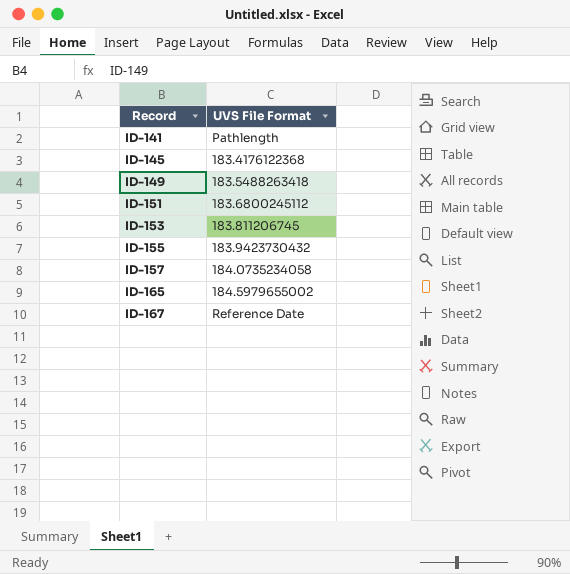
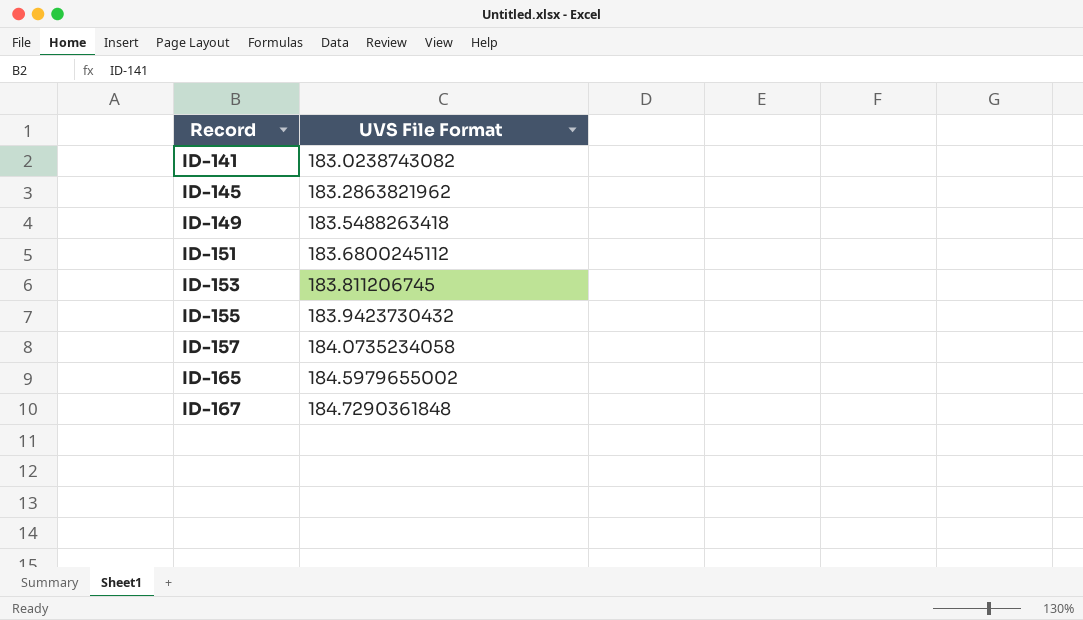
ID-141 | UVS File Format: Pathlength -> 183.0238743082
ID-145 | UVS File Format: 183.4176122368 -> 183.2863821962
ID-167 | UVS File Format: Reference Date -> 184.7290361848

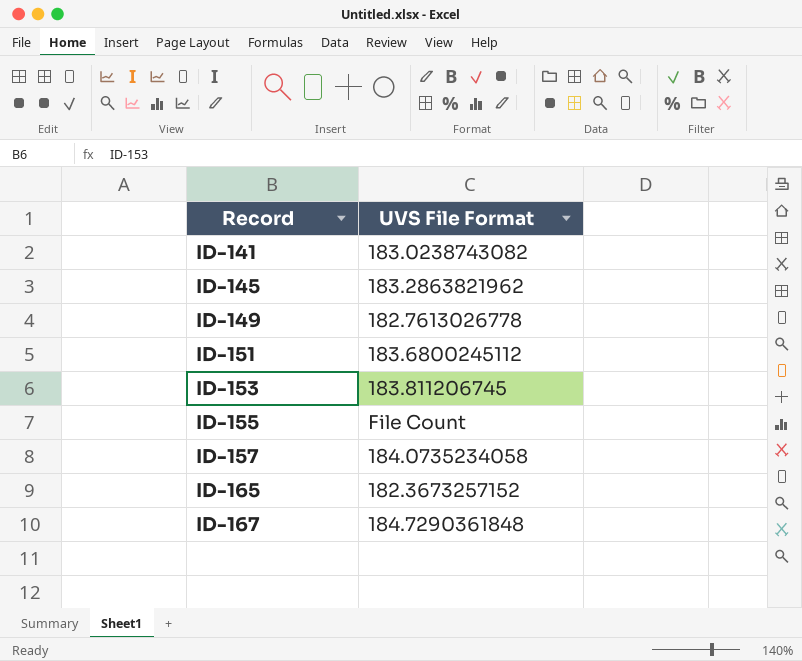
ID-149 | UVS File Format: 183.5488263418 -> 182.7613026778
ID-155 | UVS File Format: 183.9423730432 -> File Count
ID-165 | UVS File Format: 184.5979655002 -> 182.3673257152

